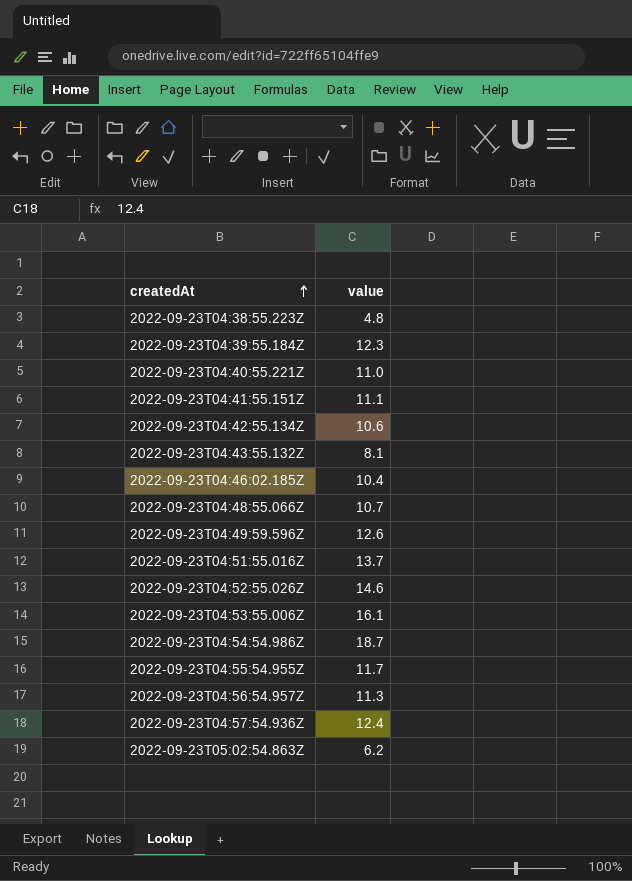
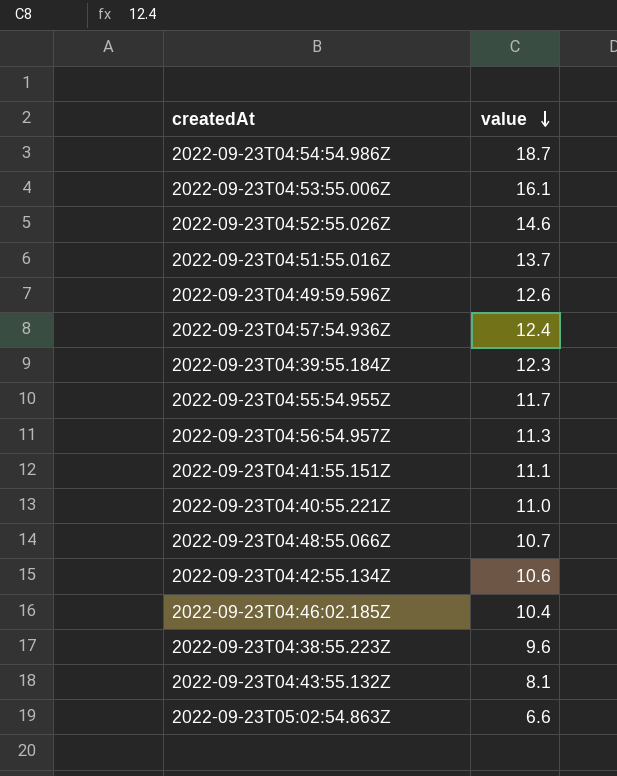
row order: createdAt ascending -> value descending
2022-09-23T04:38:55.223Z | value: 4.8 -> 9.6
2022-09-23T05:02:54.863Z | value: 6.2 -> 6.6

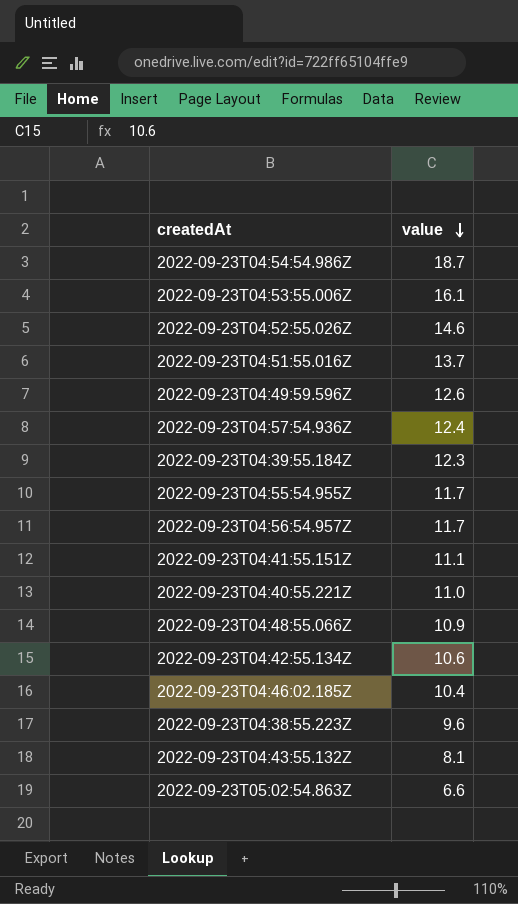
2022-09-23T04:56:54.957Z | value: 11.3 -> 11.7
2022-09-23T04:48:55.066Z | value: 10.7 -> 10.9

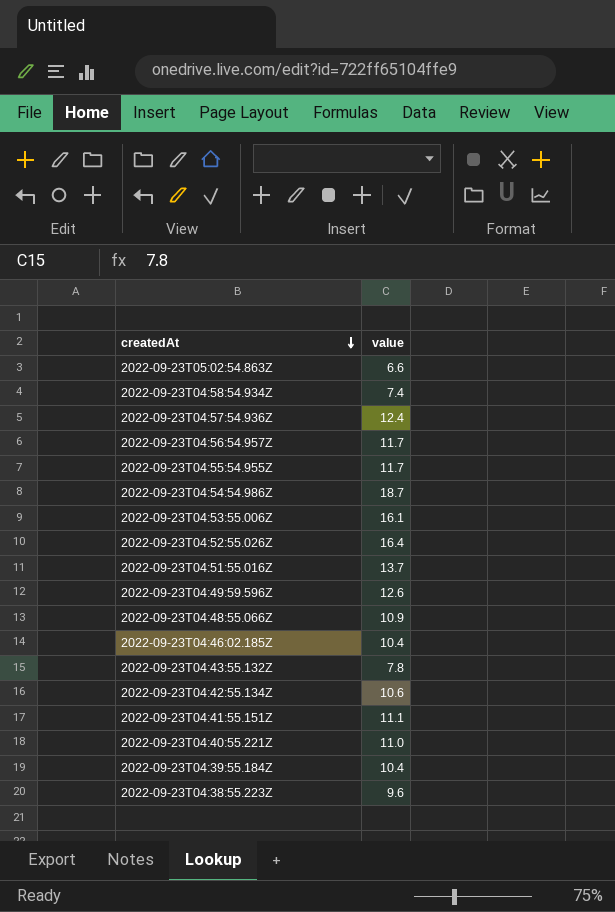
row order: value descending -> createdAt descending
row 2022-09-23T04:58:54.934Z: none -> 7.4
2022-09-23T04:52:55.026Z | value: 14.6 -> 16.4
2022-09-23T04:43:55.132Z | value: 8.1 -> 7.8
2022-09-23T04:39:55.184Z | value: 12.3 -> 10.4

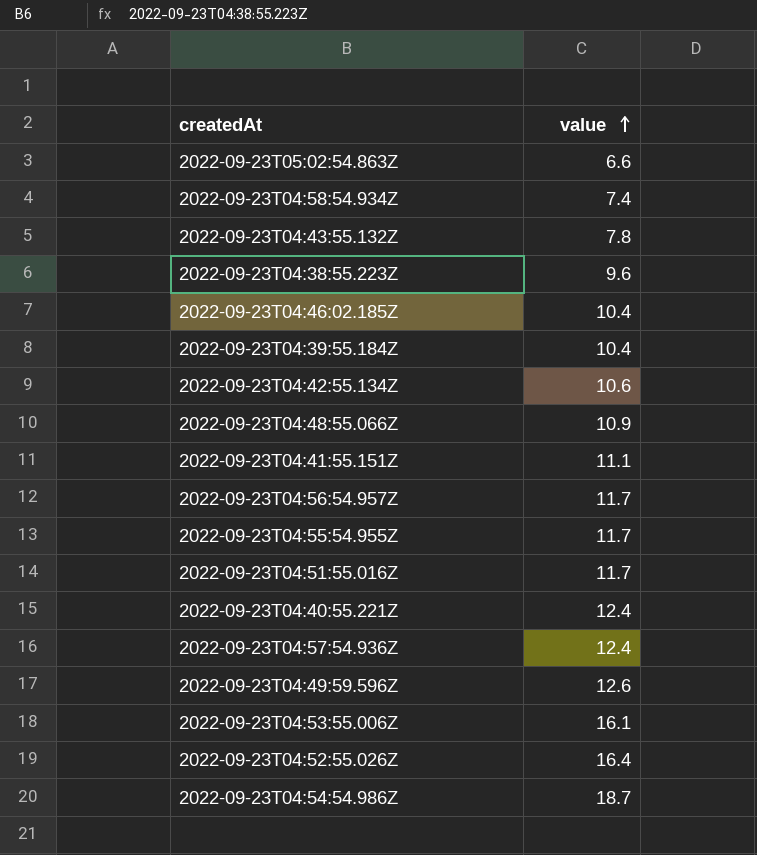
row order: createdAt descending -> value ascending
2022-09-23T04:51:55.016Z | value: 13.7 -> 11.7
2022-09-23T04:40:55.221Z | value: 11.0 -> 12.4

